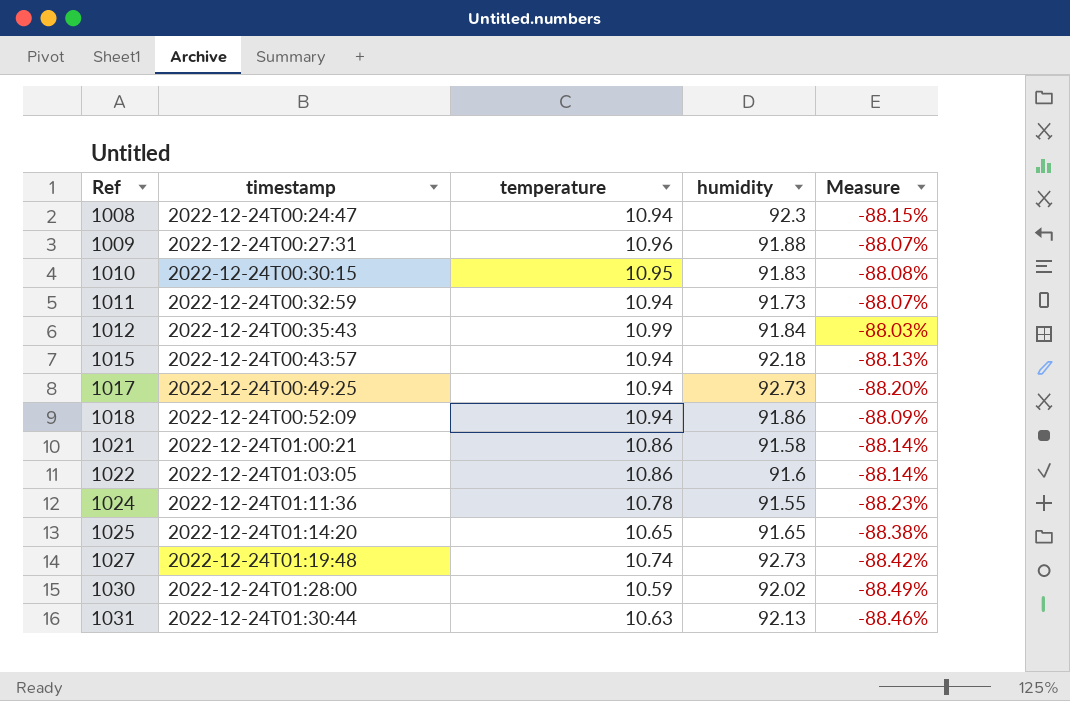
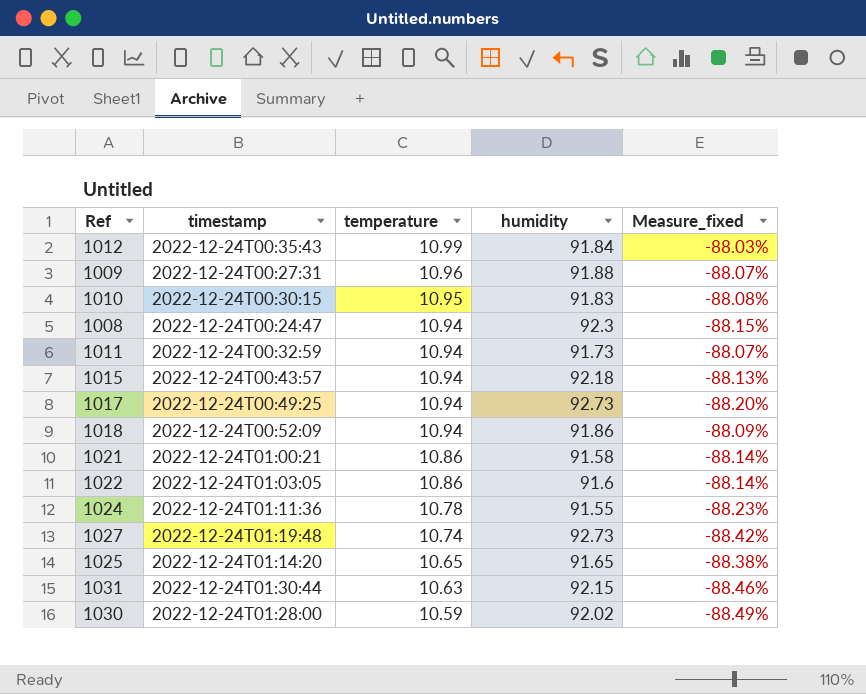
row order: Ref ascending -> temperature descending
column name: Measure -> Measure_fixed
1031 | humidity: 92.13 -> 92.15

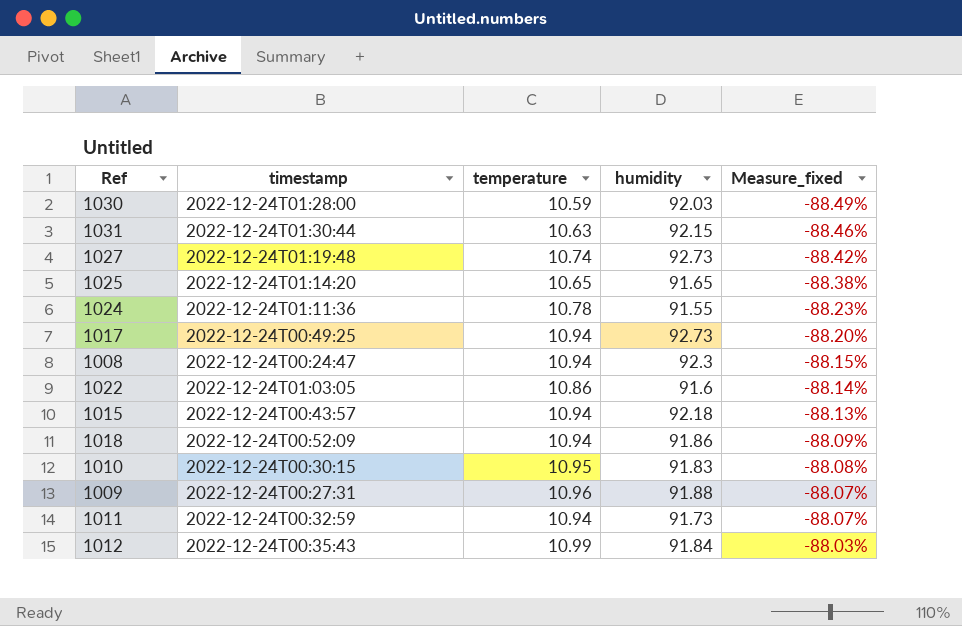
row order: temperature descending -> Measure_fixed ascending
row 1021: 2022-12-24T01:00:21 | 10.86 | 91.58 | -88.14% -> none
1030 | humidity: 92.02 -> 92.03

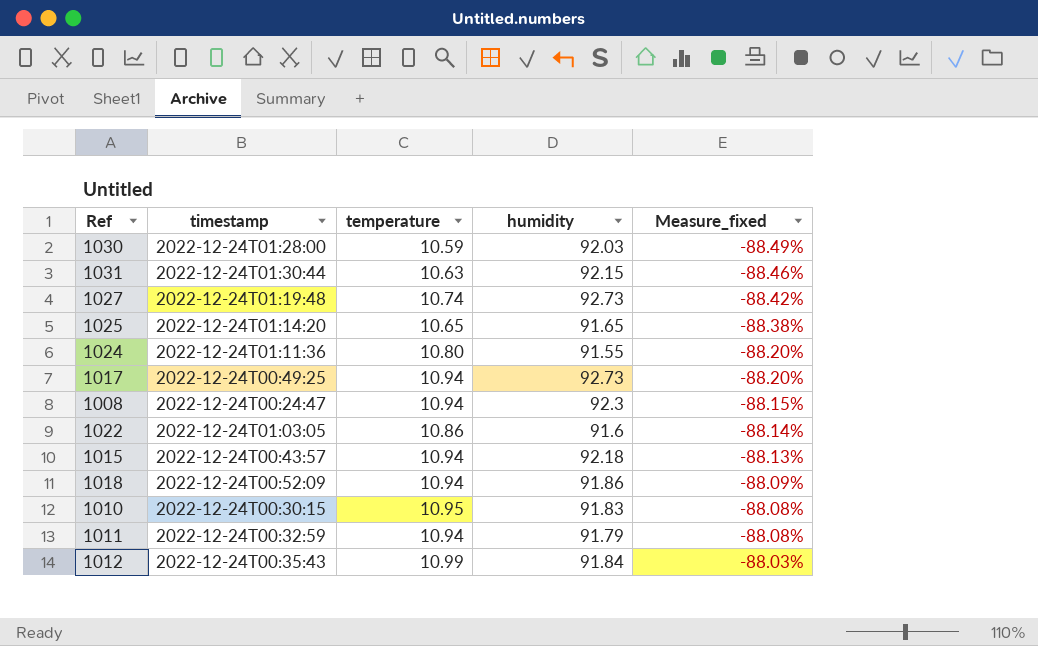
row 1009: 2022-12-24T00:27:31 | 10.96 | 91.88 | -88.07% -> none
1024 | temperature: 10.78 -> 10.80
1024 | Measure_fixed: -88.23% -> -88.20%
1011 | humidity: 91.73 -> 91.79
1011 | Measure_fixed: -88.07% -> -88.08%

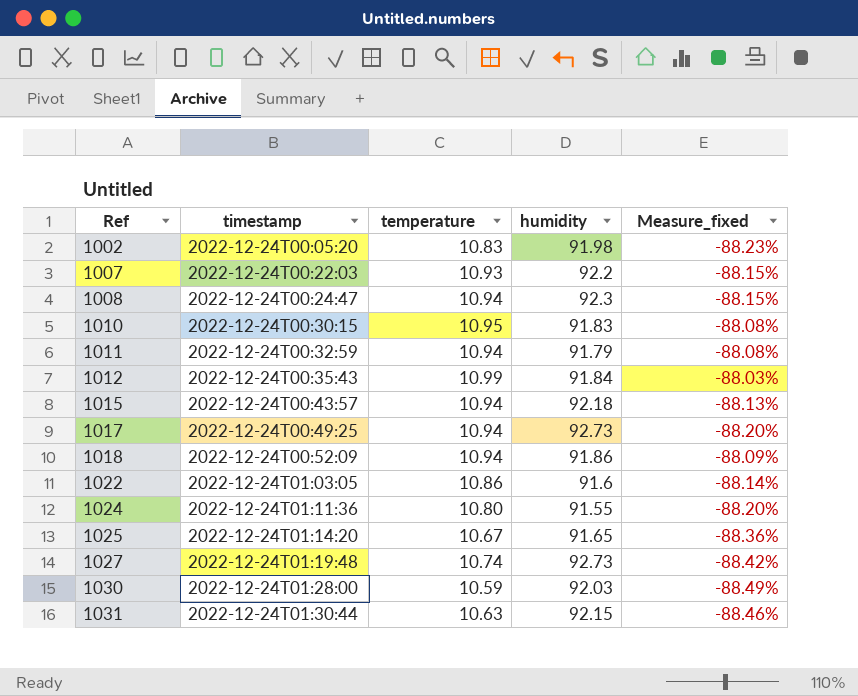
row order: Measure_fixed ascending -> Ref ascending
row 1002: none -> 2022-12-24T00:05:20 | 10.83 | 91.98 | -88.23%
row 1007: none -> 2022-12-24T00:22:03 | 10.93 | 92.2 | -88.15%
1025 | temperature: 10.65 -> 10.67
1025 | Measure_fixed: -88.38% -> -88.36%

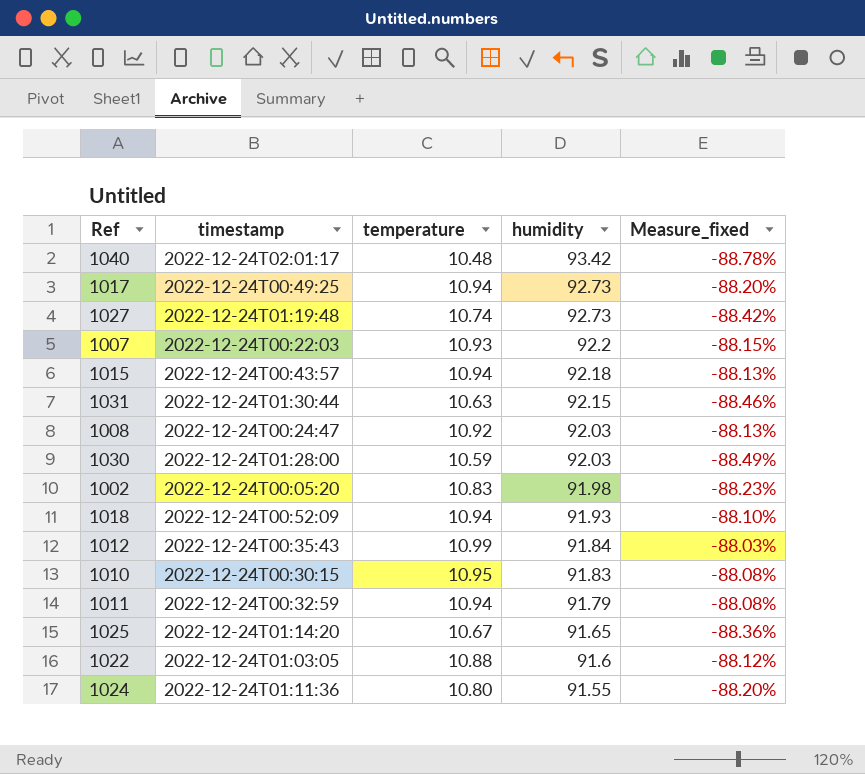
row order: Ref ascending -> humidity descending
row 1040: none -> 2022-12-24T02:01:17 | 10.48 | 93.42 | -88.78%
1008 | temperature: 10.94 -> 10.92
1008 | humidity: 92.3 -> 92.03
1008 | Measure_fixed: -88.15% -> -88.13%
1018 | humidity: 91.86 -> 91.93
1018 | Measure_fixed: -88.09% -> -88.10%
1022 | temperature: 10.86 -> 10.88
1022 | Measure_fixed: -88.14% -> -88.12%

